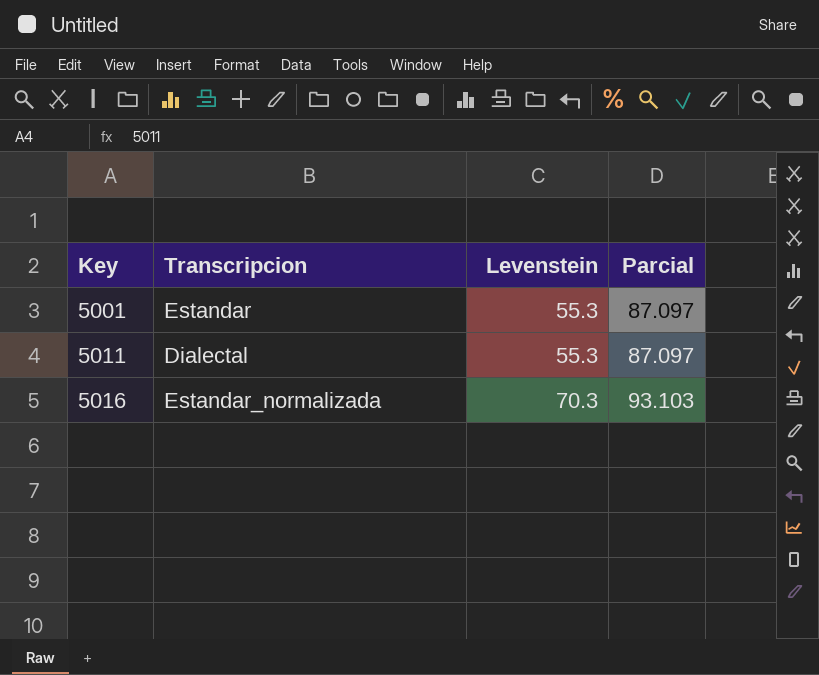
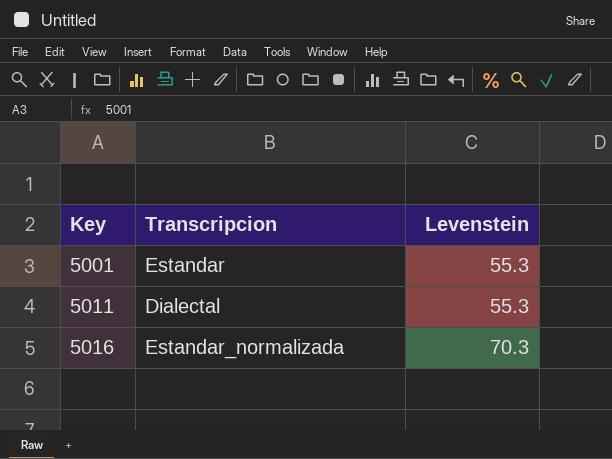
column Parcial | position: 4 -> none

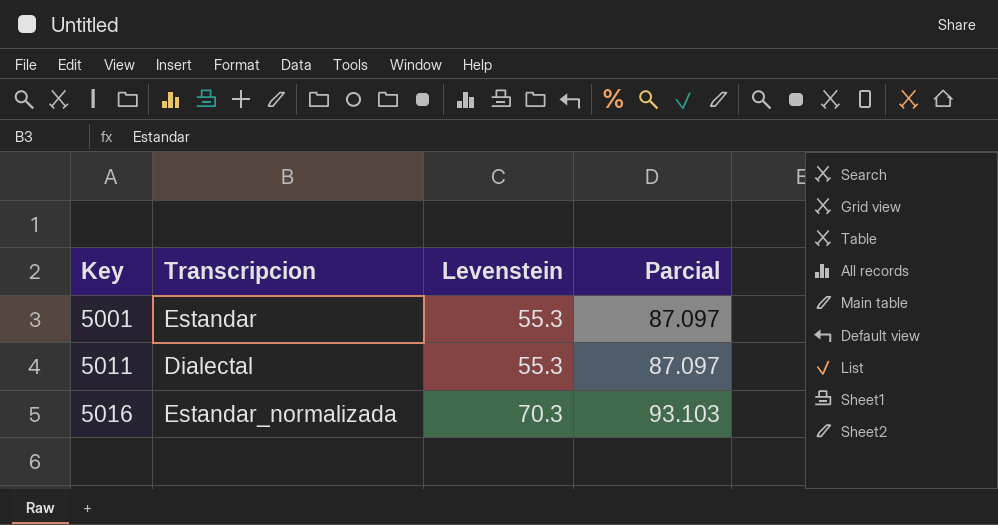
column Parcial | position: none -> 4

